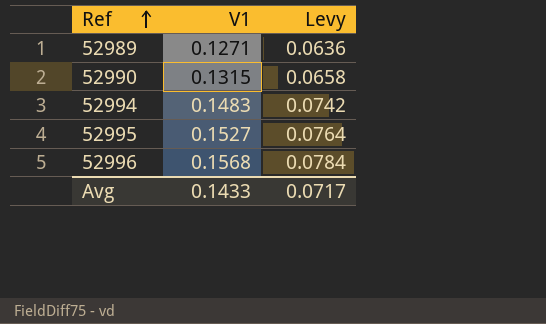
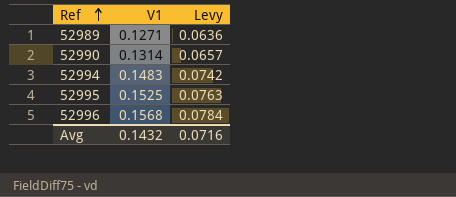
52990 | V1: 0.1315 -> 0.1314
52990 | Levy: 0.0658 -> 0.0657
52995 | V1: 0.1527 -> 0.1525
52995 | Levy: 0.0764 -> 0.0763
Avg | V1: 0.1433 -> 0.1432
Avg | Levy: 0.0717 -> 0.0716

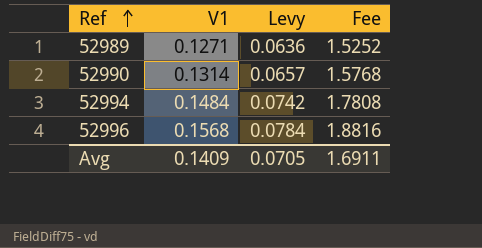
column Fee | formula: none -> [V1] * 12
row 52995: 0.1525 | 0.0763 -> none
52994 | V1: 0.1483 -> 0.1484
Avg | V1: 0.1432 -> 0.1409
Avg | Levy: 0.0716 -> 0.0705

